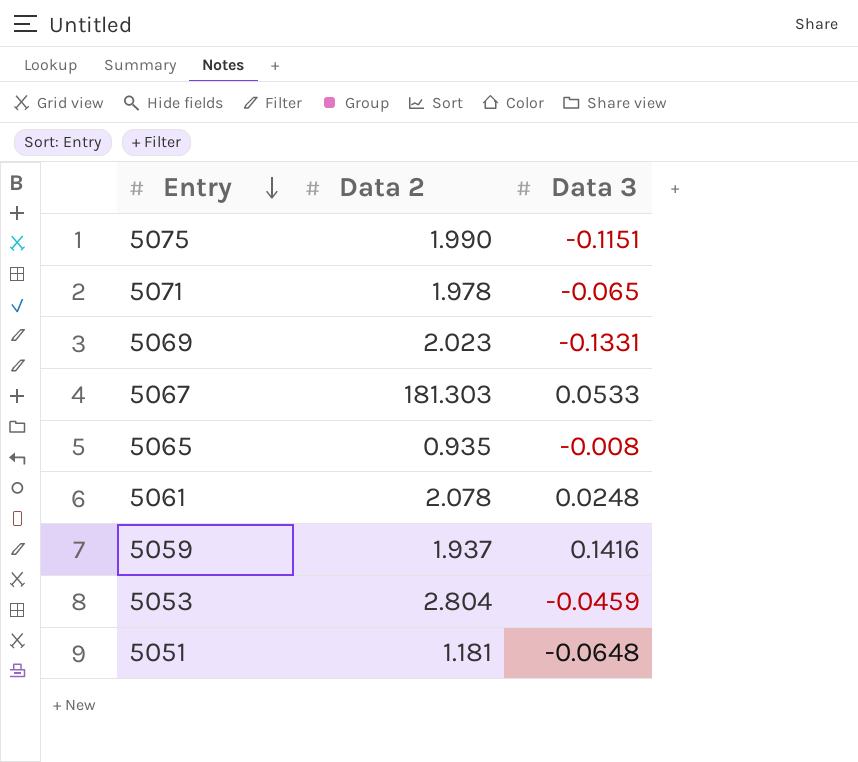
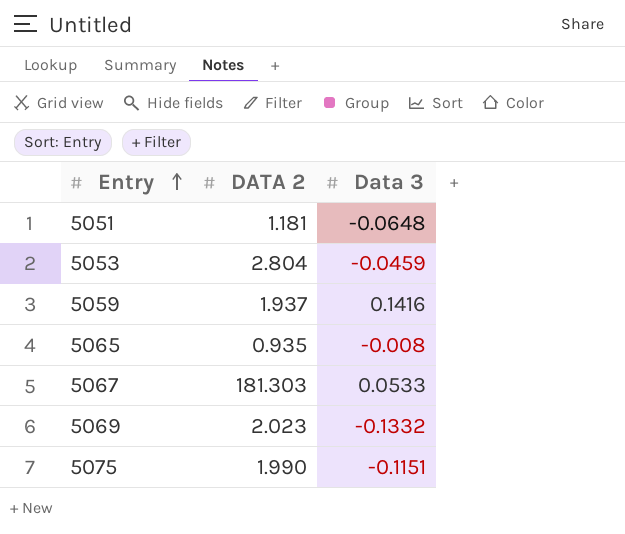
row order: Entry descending -> Entry ascending
column name: Data 2 -> DATA 2
row 5071: 1.978 | -0.065 -> none
row 5061: 2.078 | 0.0248 -> none
5069 | Data 3: -0.1331 -> -0.1332

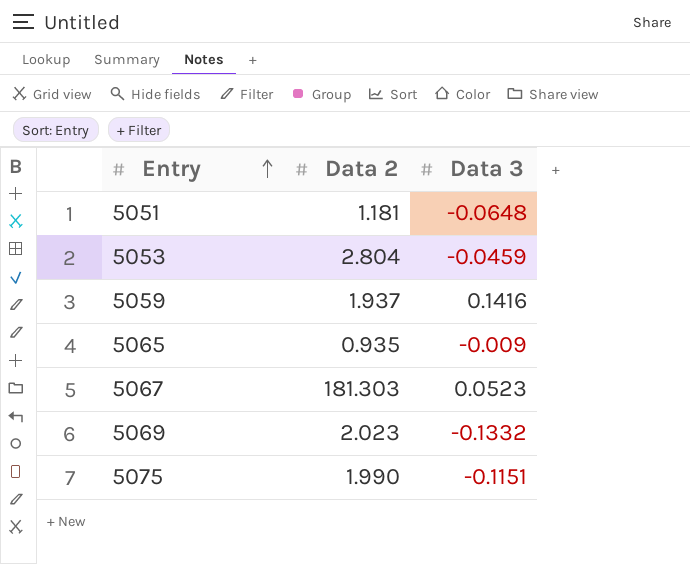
column name: DATA 2 -> Data 2
5065 | Data 3: -0.008 -> -0.009
5067 | Data 3: 0.0533 -> 0.0523

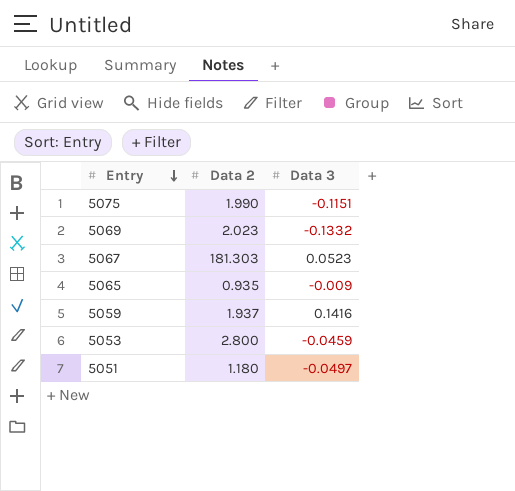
row order: Entry ascending -> Entry descending
5053 | Data 2: 2.804 -> 2.800
5051 | Data 2: 1.181 -> 1.180
5051 | Data 3: -0.0648 -> -0.0497

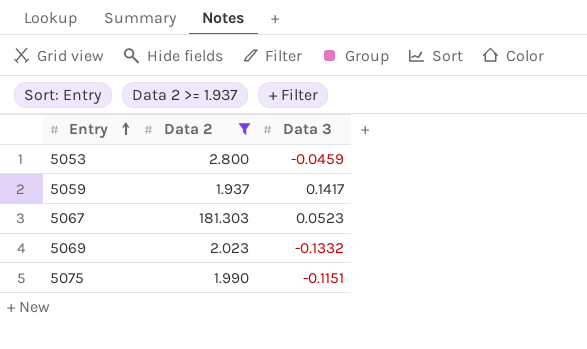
filter: none -> Data 2 >= 1.937
row order: Entry descending -> Entry ascending
5059 | Data 3: 0.1416 -> 0.1417

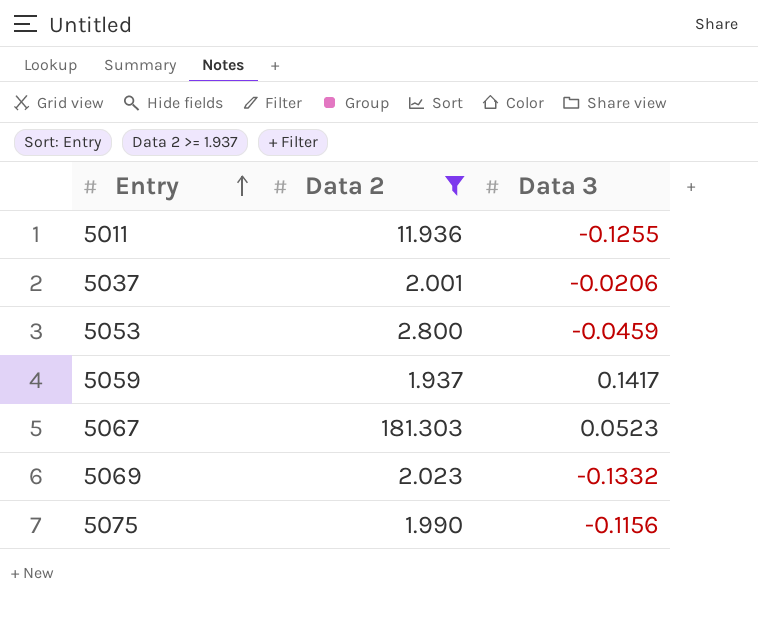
row 5011: none -> 11.936 | -0.1255
row 5037: none -> 2.001 | -0.0206
5075 | Data 3: -0.1151 -> -0.1156

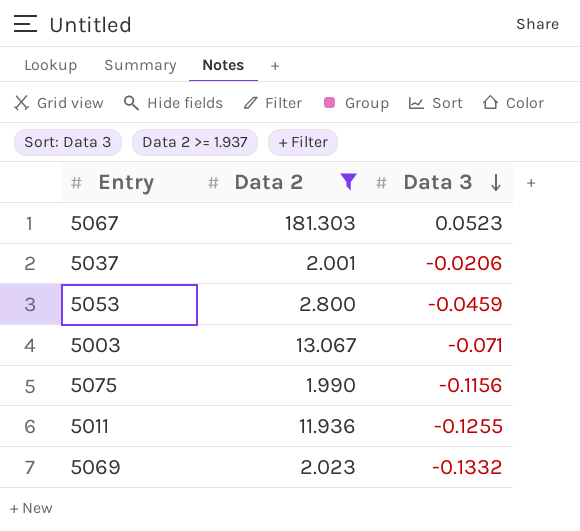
row order: Entry ascending -> Data 3 descending
row 5059: 1.937 | 0.1417 -> none
row 5003: none -> 13.067 | -0.071

